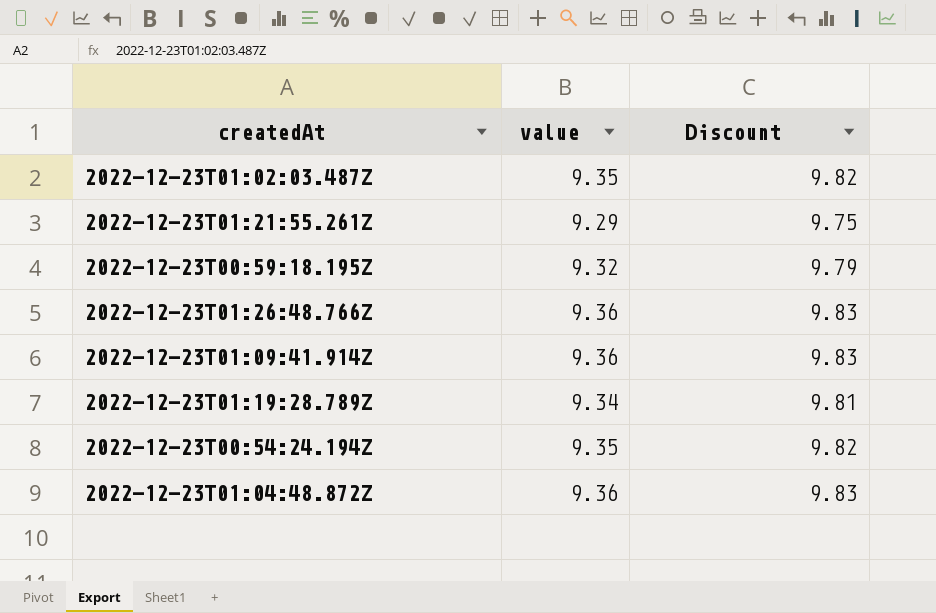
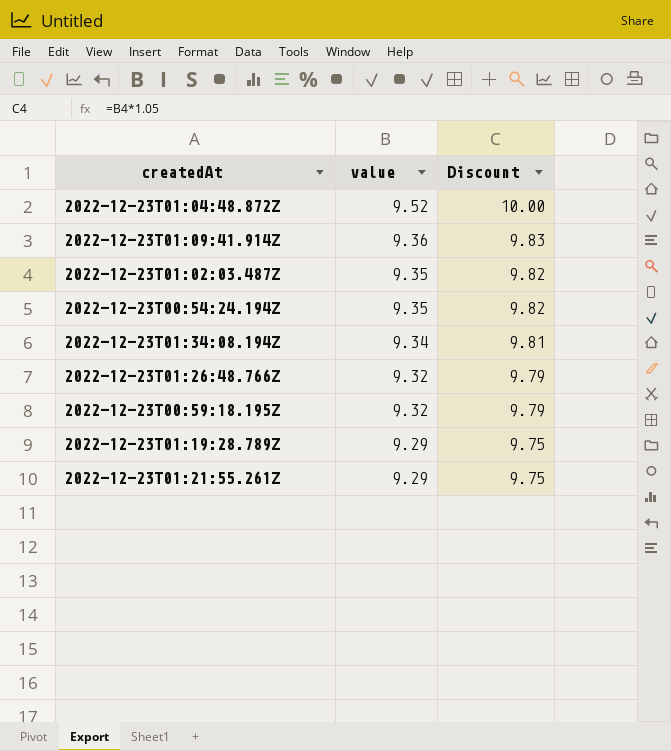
row order: none -> value descending
2022-12-23T01:04:48.872Z | value: 9.36 -> 9.52
2022-12-23T01:04:48.872Z | Discount: 9.83 -> 10.00
row 2022-12-23T01:34:08.194Z: none -> 9.34 | 9.81
2022-12-23T01:26:48.766Z | value: 9.36 -> 9.32
2022-12-23T01:26:48.766Z | Discount: 9.83 -> 9.79
2022-12-23T01:19:28.789Z | value: 9.34 -> 9.29
2022-12-23T01:19:28.789Z | Discount: 9.81 -> 9.75

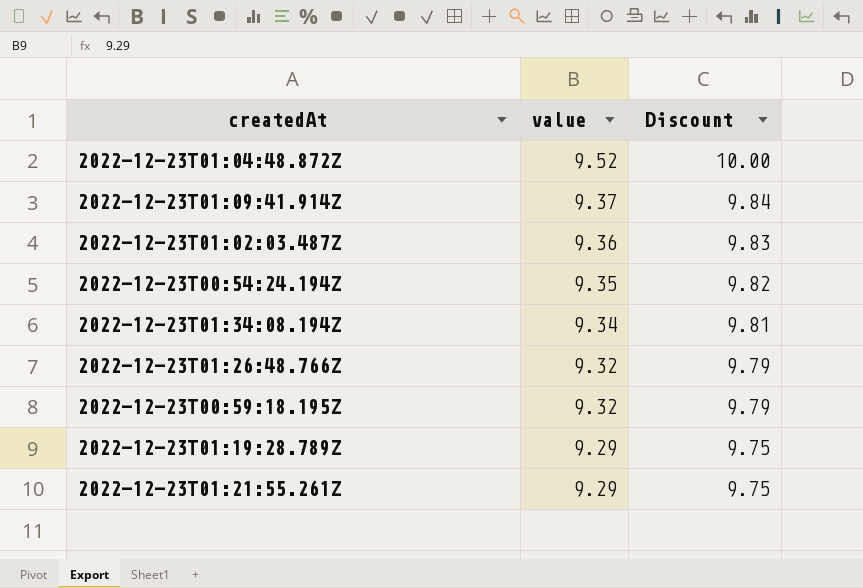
2022-12-23T01:09:41.914Z | value: 9.36 -> 9.37
2022-12-23T01:09:41.914Z | Discount: 9.83 -> 9.84
2022-12-23T01:02:03.487Z | value: 9.35 -> 9.36
2022-12-23T01:02:03.487Z | Discount: 9.82 -> 9.83

